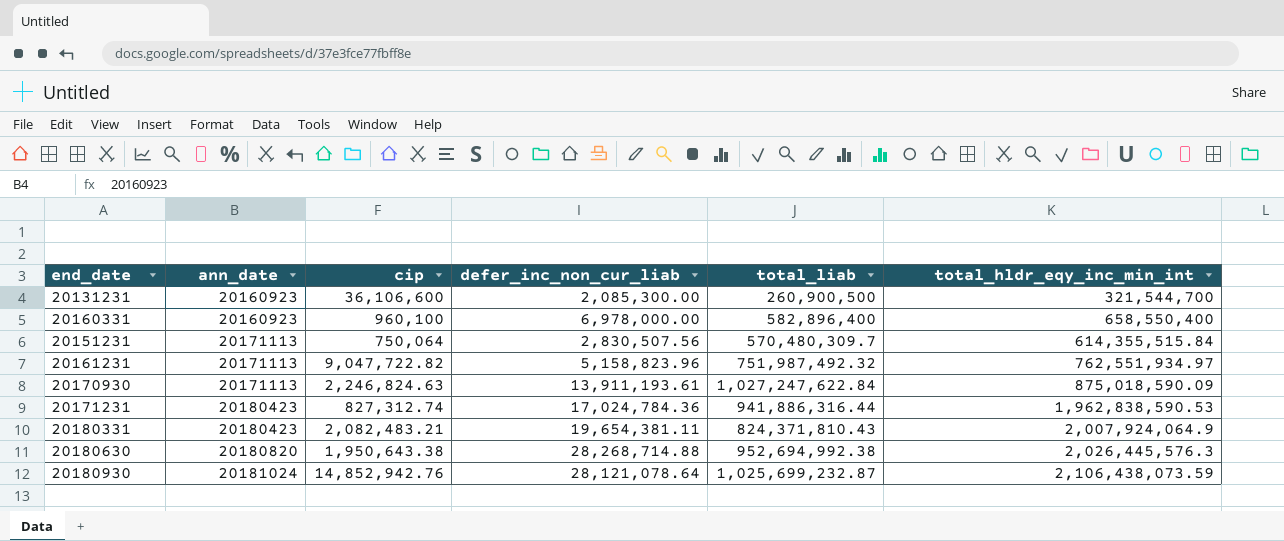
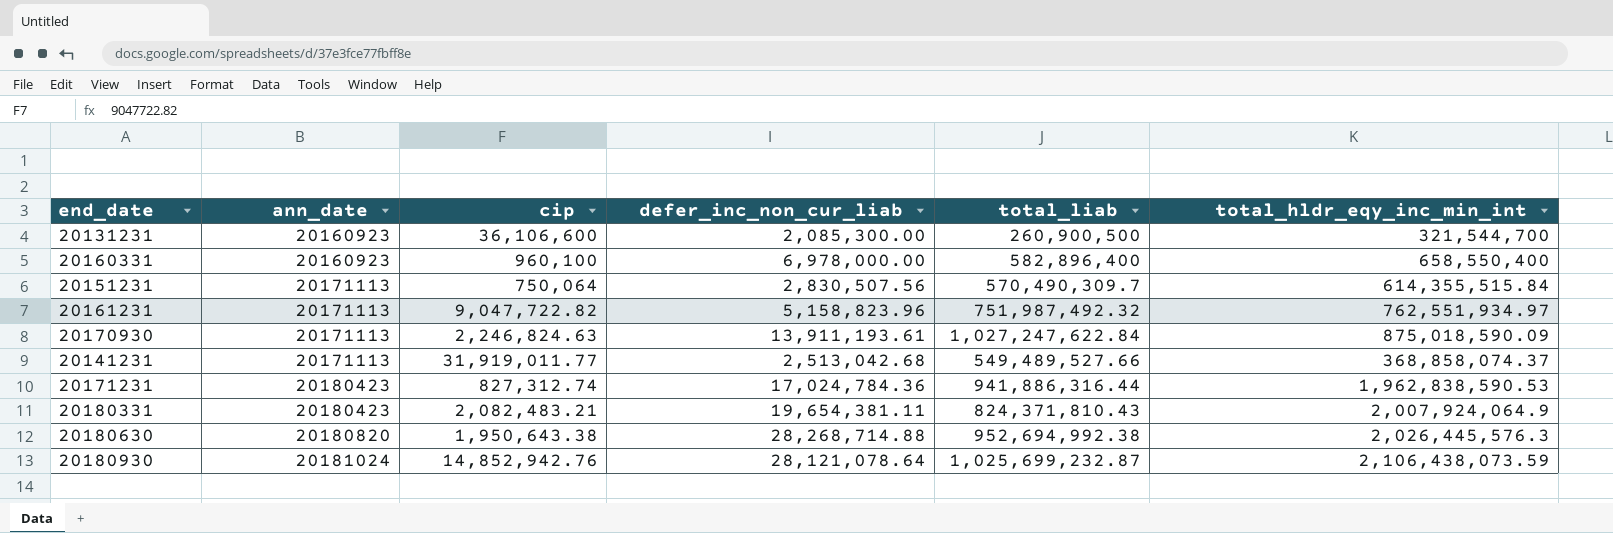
20151231 | total_liab: 570,480,309.7 -> 570,490,309.7
row 20141231: none -> 20171113 | 31,919,011.77 | 2,513,042.68 | 549,489,527.66 | 368,858,074.37

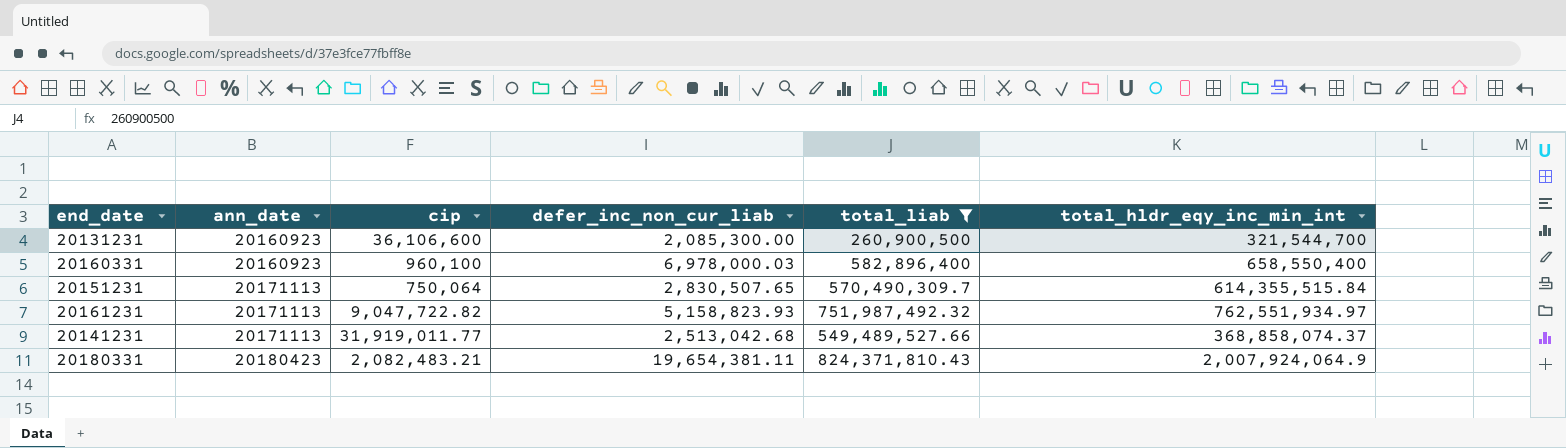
filter: none -> total_liab <= 824,371,810.43
20160331 | defer_inc_non_cur_liab: 6,978,000.00 -> 6,978,000.03
20151231 | defer_inc_non_cur_liab: 2,830,507.56 -> 2,830,507.65
20161231 | defer_inc_non_cur_liab: 5,158,823.96 -> 5,158,823.93

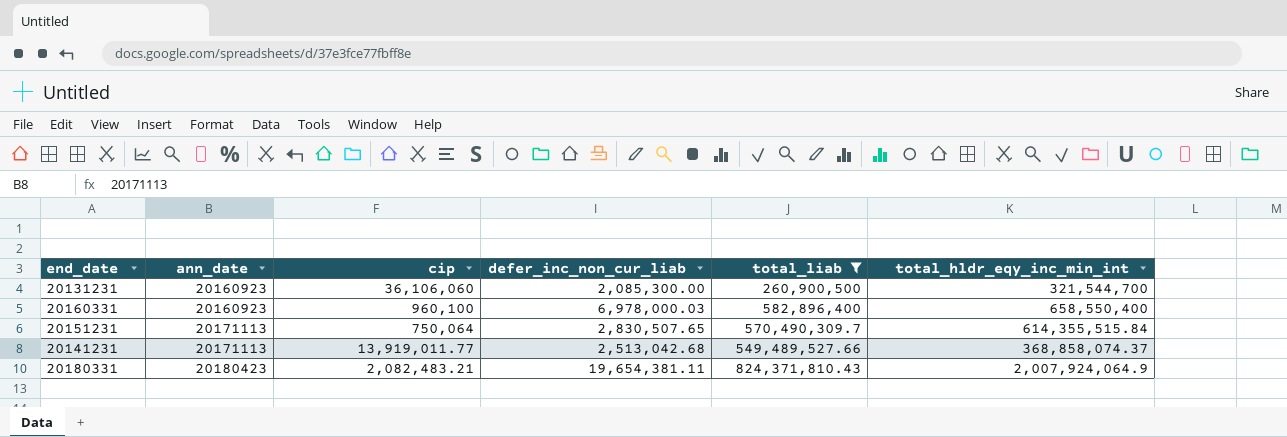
row 20161231: 20171113 | 9,047,722.82 | 5,158,823.93 | 751,987,492.32 | 762,551,934.97 -> none
20131231 | cip: 36,106,600 -> 36,106,060
20141231 | cip: 31,919,011.77 -> 13,919,011.77

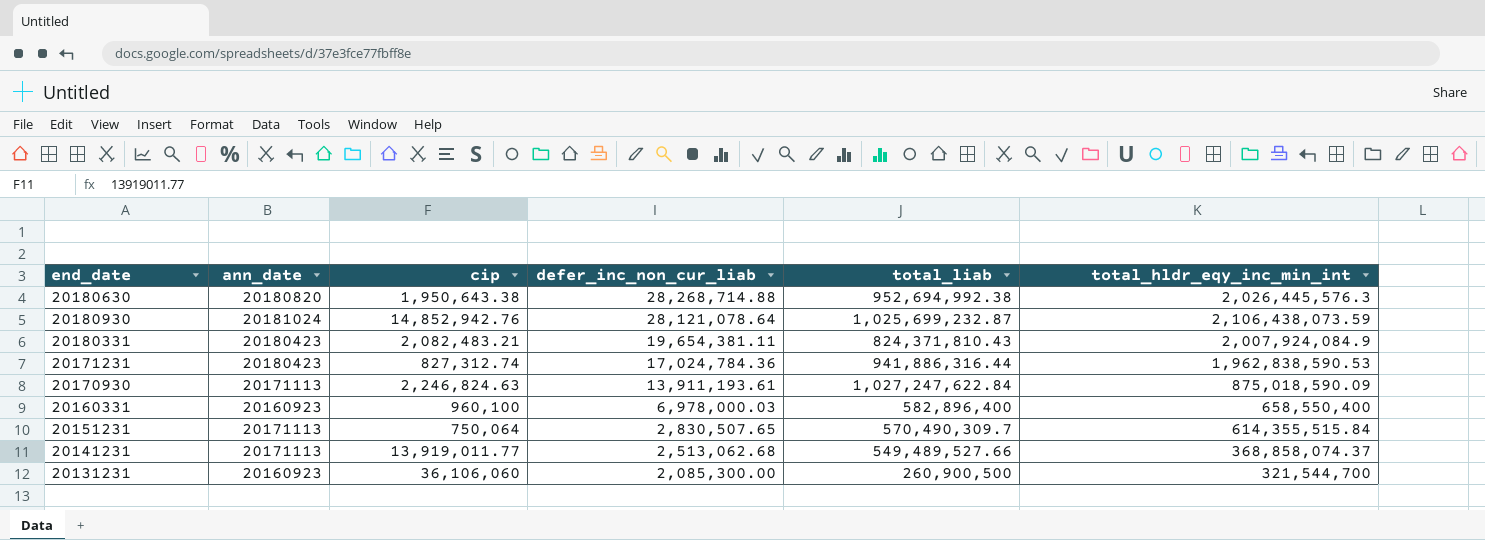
filter: total_liab <= 824,371,810.43 -> none
row order: ann_date ascending -> defer_inc_non_cur_liab descending
20180331 | total_hldr_eqy_inc_min_int: 2,007,924,064.9 -> 2,007,924,084.9
20141231 | defer_inc_non_cur_liab: 2,513,042.68 -> 2,513,062.68

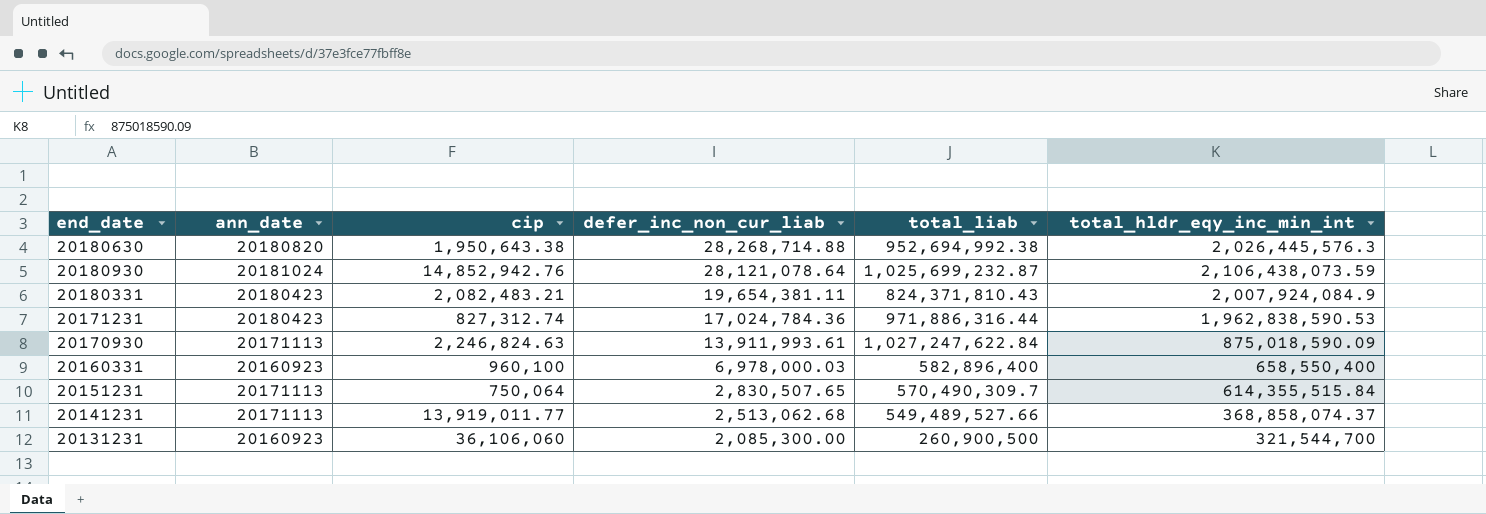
20171231 | total_liab: 941,886,316.44 -> 971,886,316.44
20170930 | defer_inc_non_cur_liab: 13,911,193.61 -> 13,911,993.61

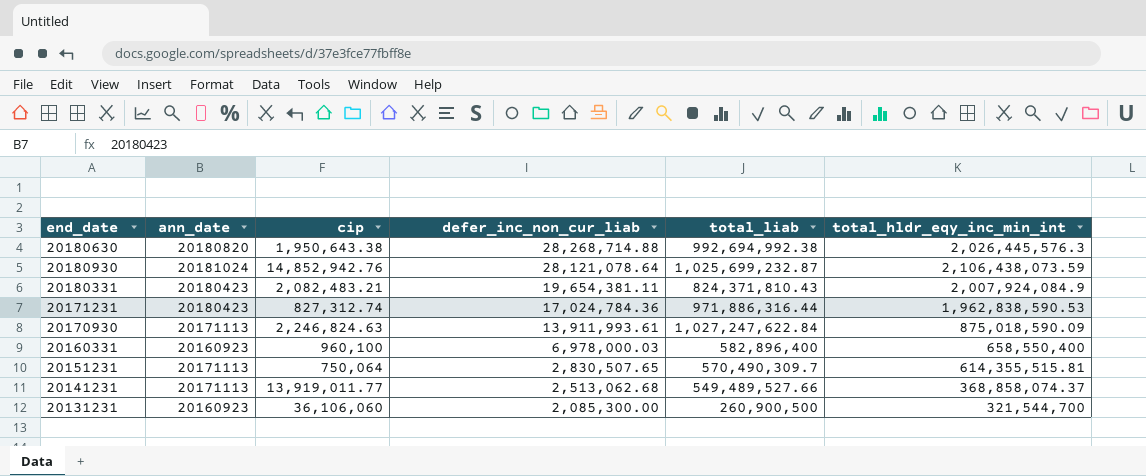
20180630 | total_liab: 952,694,992.38 -> 992,694,992.38
20151231 | total_hldr_eqy_inc_min_int: 614,355,515.84 -> 614,355,515.81

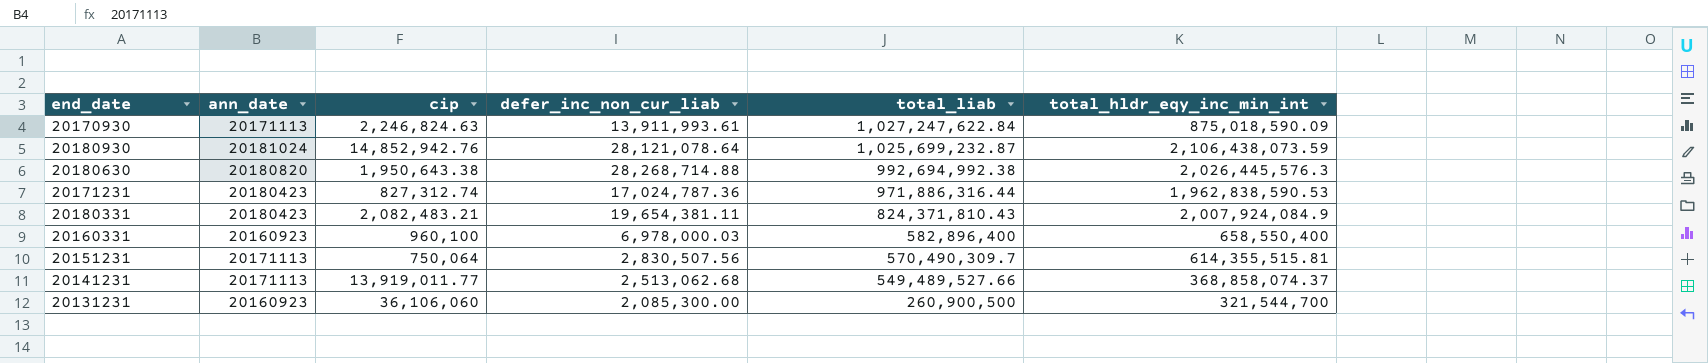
row order: defer_inc_non_cur_liab descending -> total_liab descending
20171231 | defer_inc_non_cur_liab: 17,024,784.36 -> 17,024,787.36
20151231 | defer_inc_non_cur_liab: 2,830,507.65 -> 2,830,507.56

